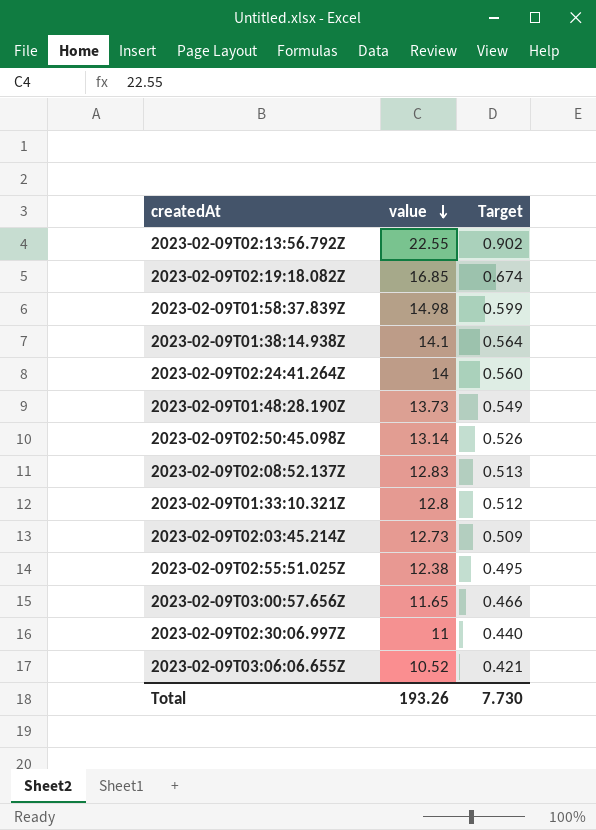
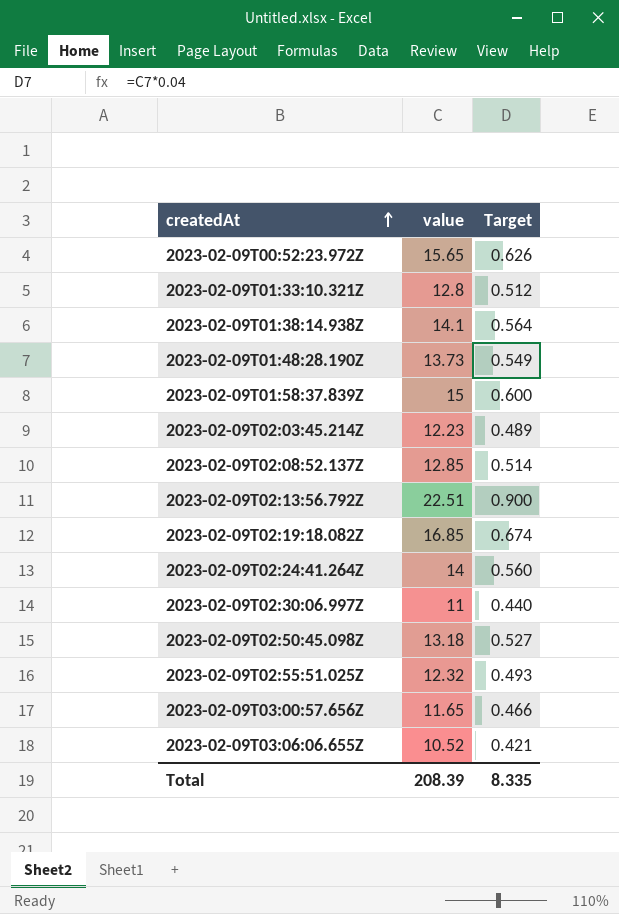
row order: value descending -> createdAt ascending
row 2023-02-09T00:52:23.972Z: none -> 15.65 | 0.626
2023-02-09T01:58:37.839Z | value: 14.98 -> 15
2023-02-09T01:58:37.839Z | Target: 0.599 -> 0.600
2023-02-09T02:03:45.214Z | value: 12.73 -> 12.23
2023-02-09T02:03:45.214Z | Target: 0.509 -> 0.489
2023-02-09T02:08:52.137Z | value: 12.83 -> 12.85
2023-02-09T02:08:52.137Z | Target: 0.513 -> 0.514
2023-02-09T02:13:56.792Z | value: 22.55 -> 22.51
2023-02-09T02:13:56.792Z | Target: 0.902 -> 0.900
2023-02-09T02:50:45.098Z | value: 13.14 -> 13.18
2023-02-09T02:50:45.098Z | Target: 0.526 -> 0.527
2023-02-09T02:55:51.025Z | value: 12.38 -> 12.32
2023-02-09T02:55:51.025Z | Target: 0.495 -> 0.493
Total | value: 193.26 -> 208.39
Total | Target: 7.730 -> 8.335

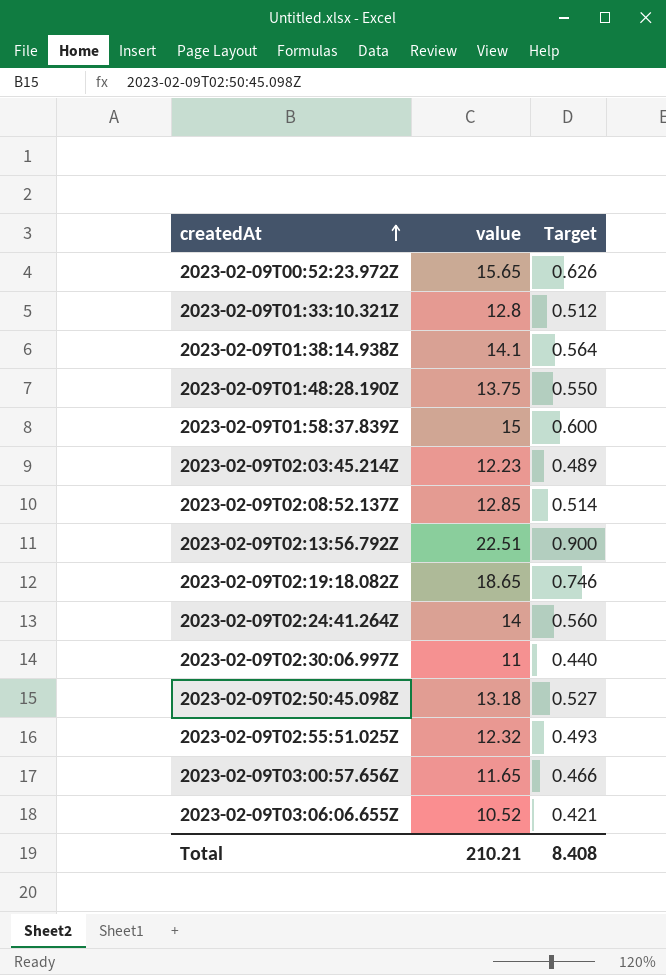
2023-02-09T01:48:28.190Z | value: 13.73 -> 13.75
2023-02-09T01:48:28.190Z | Target: 0.549 -> 0.550
2023-02-09T02:19:18.082Z | value: 16.85 -> 18.65
2023-02-09T02:19:18.082Z | Target: 0.674 -> 0.746
Total | value: 208.39 -> 210.21
Total | Target: 8.335 -> 8.408

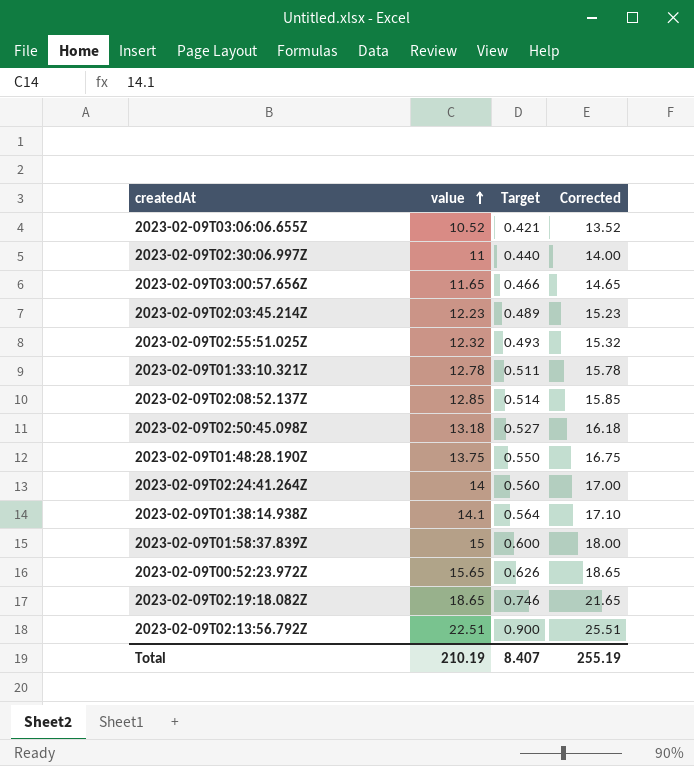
row order: createdAt ascending -> value ascending
column Corrected | formula: none -> [value] + 3
2023-02-09T01:33:10.321Z | value: 12.8 -> 12.78
2023-02-09T01:33:10.321Z | Target: 0.512 -> 0.511
Total | value: 210.21 -> 210.19
Total | Target: 8.408 -> 8.407

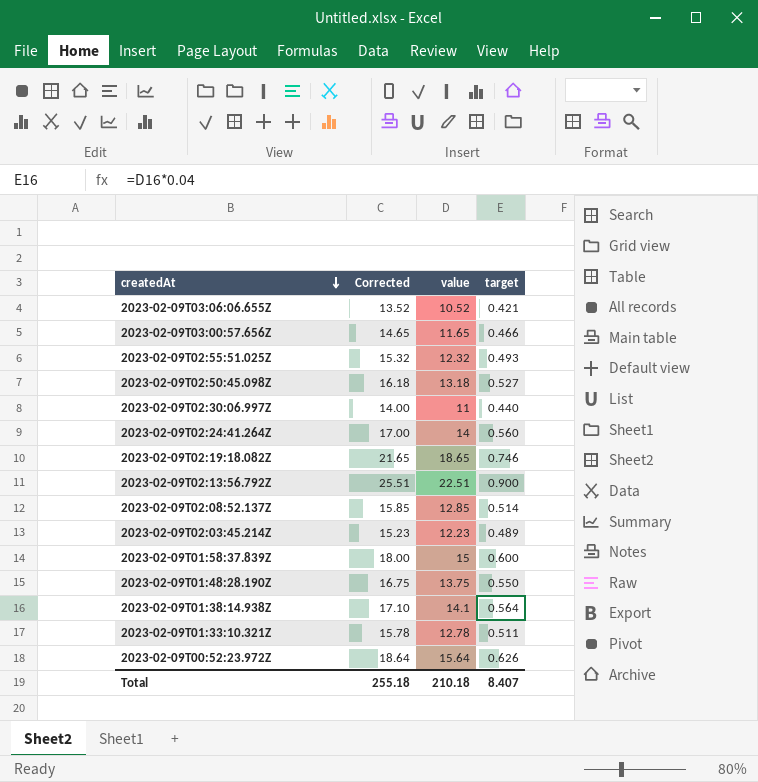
row order: value ascending -> createdAt descending
column Corrected | position: 4 -> 2
column name: Target -> target
2023-02-09T00:52:23.972Z | Corrected: 18.65 -> 18.64
2023-02-09T00:52:23.972Z | value: 15.65 -> 15.64
Total | Corrected: 255.19 -> 255.18
Total | value: 210.19 -> 210.18

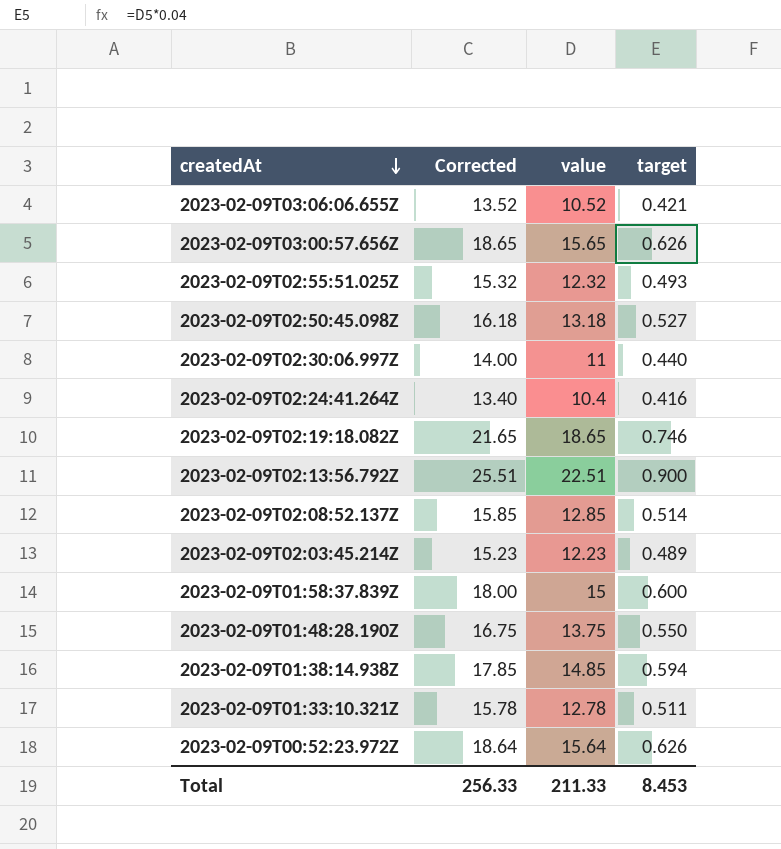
2023-02-09T03:00:57.656Z | Corrected: 14.65 -> 18.65
2023-02-09T03:00:57.656Z | value: 11.65 -> 15.65
2023-02-09T03:00:57.656Z | target: 0.466 -> 0.626
2023-02-09T02:24:41.264Z | Corrected: 17.00 -> 13.40
2023-02-09T02:24:41.264Z | value: 14 -> 10.4
2023-02-09T02:24:41.264Z | target: 0.560 -> 0.416
2023-02-09T01:38:14.938Z | Corrected: 17.10 -> 17.85
2023-02-09T01:38:14.938Z | value: 14.1 -> 14.85
2023-02-09T01:38:14.938Z | target: 0.564 -> 0.594
Total | Corrected: 255.18 -> 256.33
Total | value: 210.18 -> 211.33
Total | target: 8.407 -> 8.453

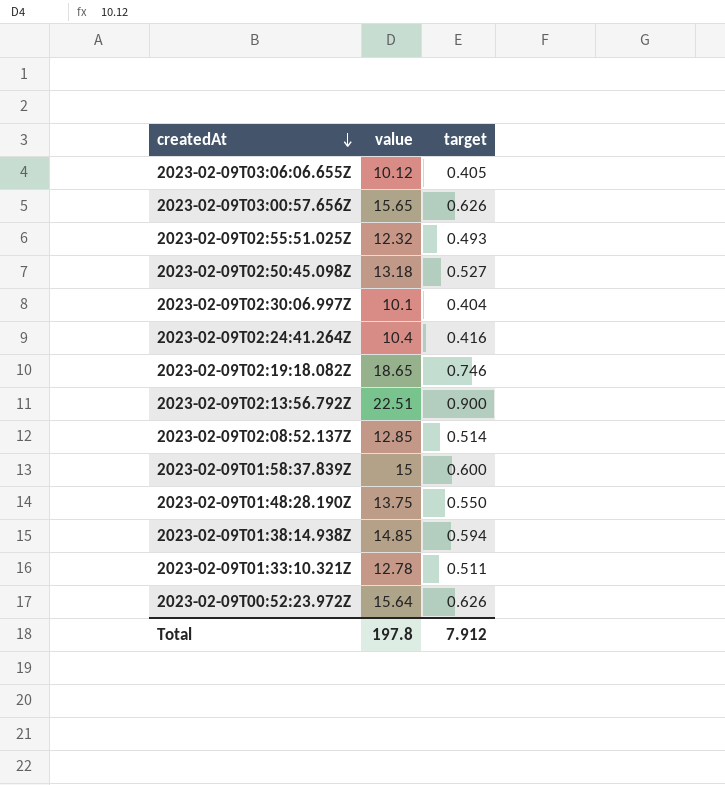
column Corrected | formula: [value] + 3 -> none
row 2023-02-09T02:03:45.214Z: 15.23 | 12.23 | 0.489 -> none
2023-02-09T03:06:06.655Z | value: 10.52 -> 10.12
2023-02-09T03:06:06.655Z | target: 0.421 -> 0.405
2023-02-09T02:30:06.997Z | value: 11 -> 10.1
2023-02-09T02:30:06.997Z | target: 0.440 -> 0.404
Total | value: 211.33 -> 197.8
Total | target: 8.453 -> 7.912

